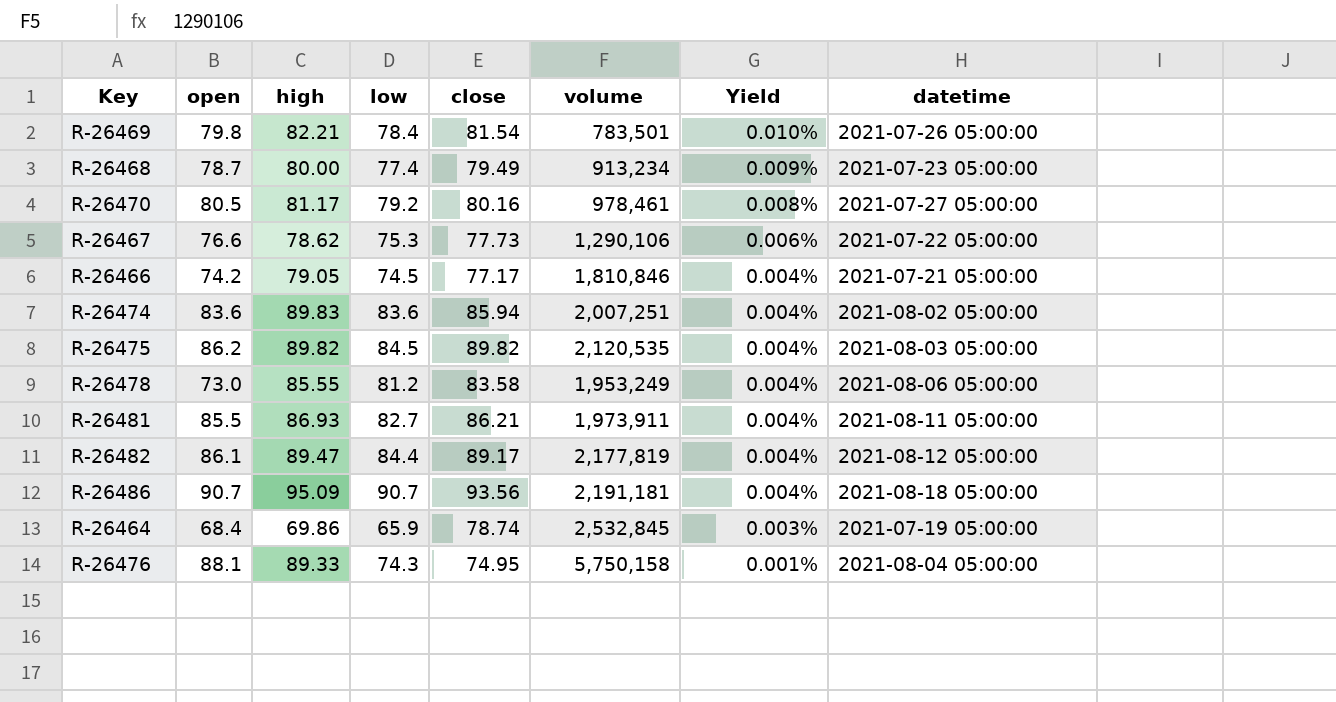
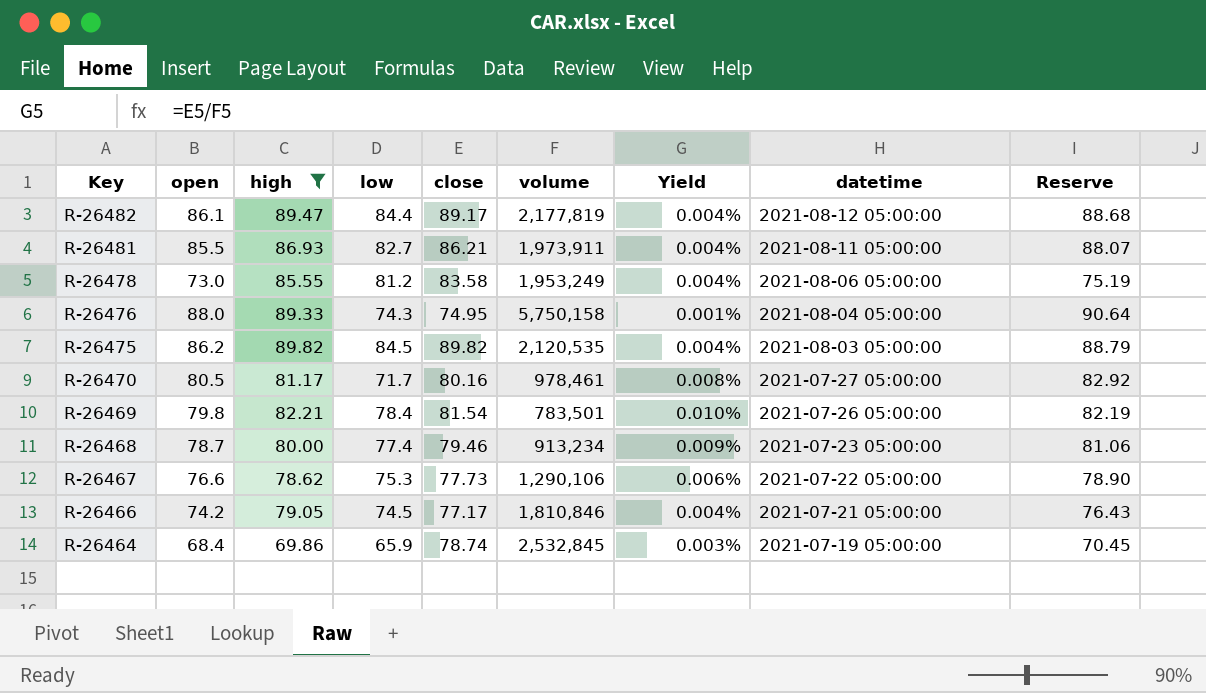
filter: none -> high <= 89.82
row order: Yield descending -> Key descending
column Reserve | formula: none -> [open] * 1.03
R-26476 | open: 88.1 -> 88.0
R-26470 | low: 79.2 -> 71.7
R-26468 | close: 79.49 -> 79.46

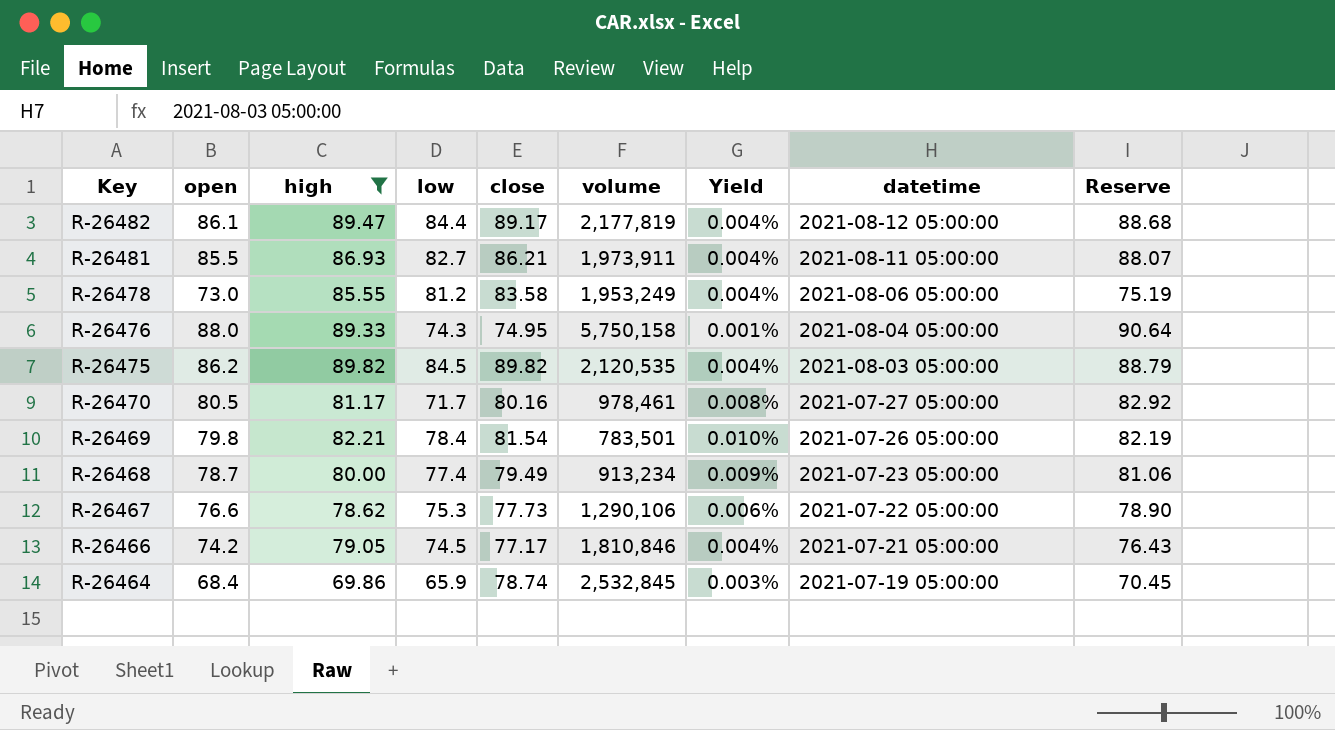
R-26468 | close: 79.46 -> 79.49

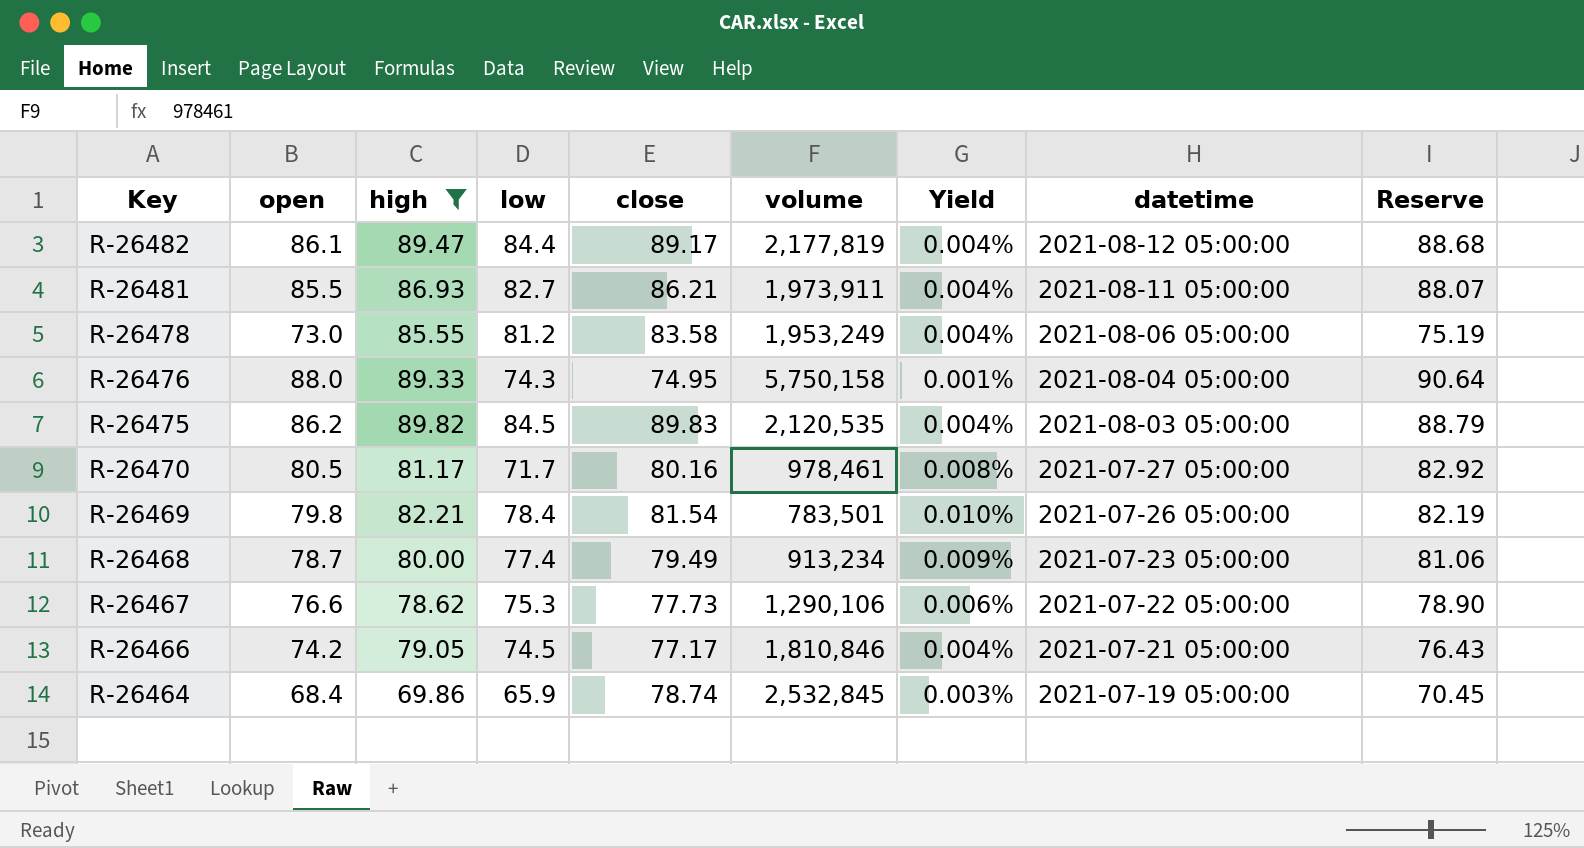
R-26475 | close: 89.82 -> 89.83

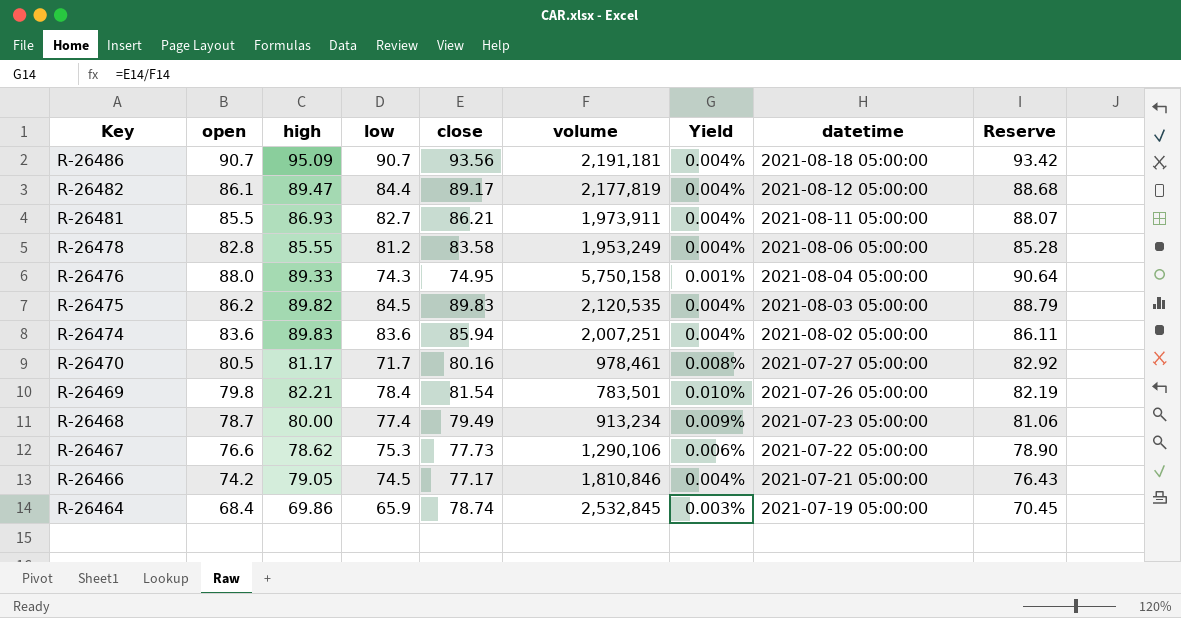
filter: high <= 89.82 -> none
R-26478 | open: 73.0 -> 82.8
R-26478 | Reserve: 75.19 -> 85.28

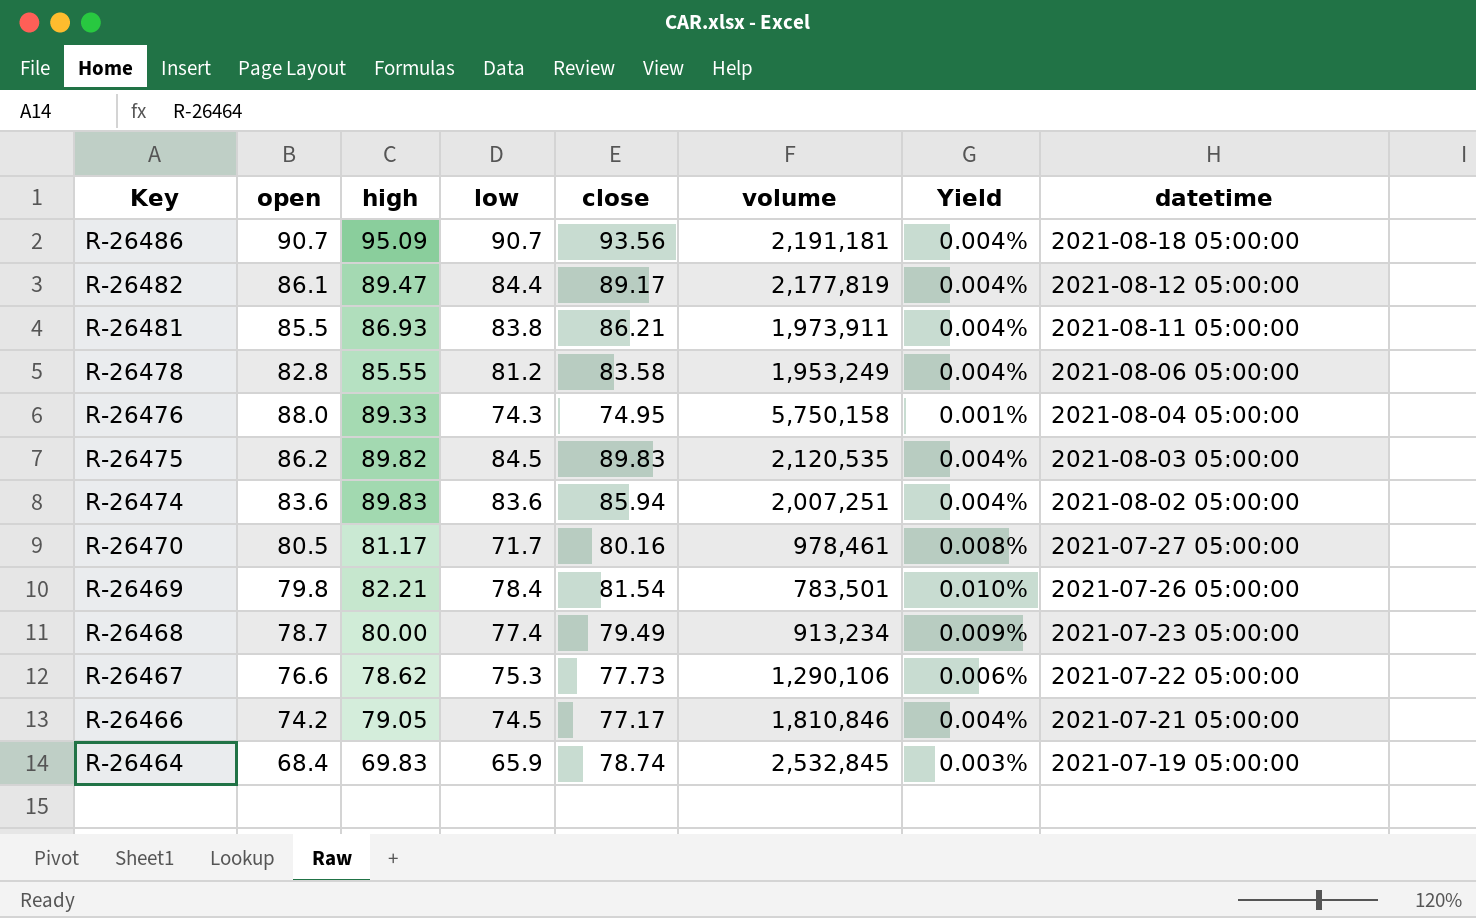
column Reserve | formula: [open] * 1.03 -> none
R-26481 | low: 82.7 -> 83.8
R-26464 | high: 69.86 -> 69.83

